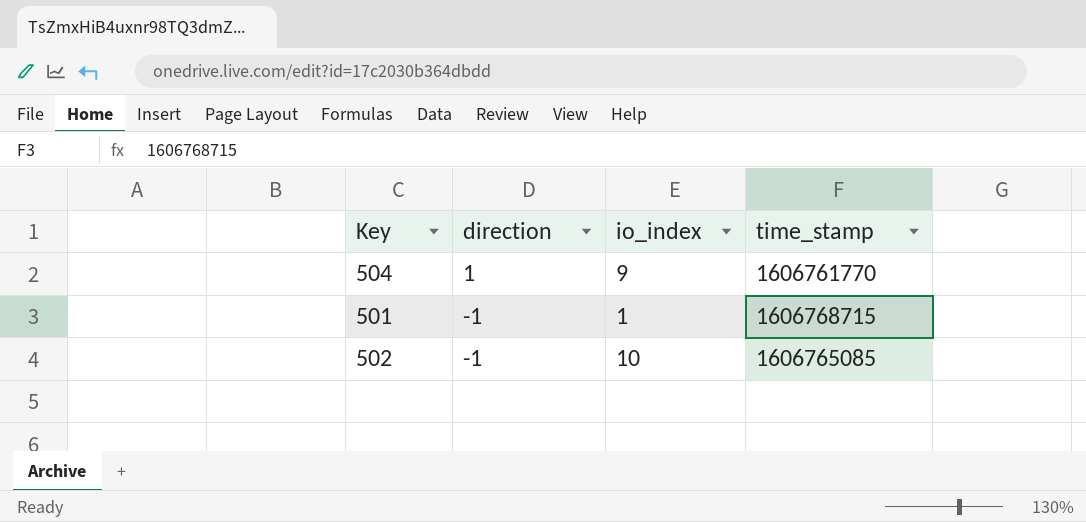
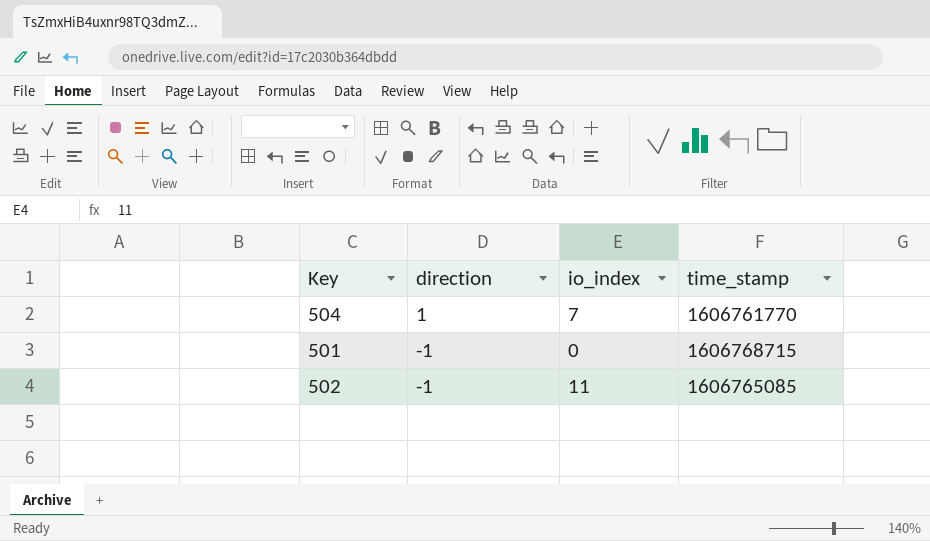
504 | io_index: 9 -> 7
501 | io_index: 1 -> 0
502 | io_index: 10 -> 11

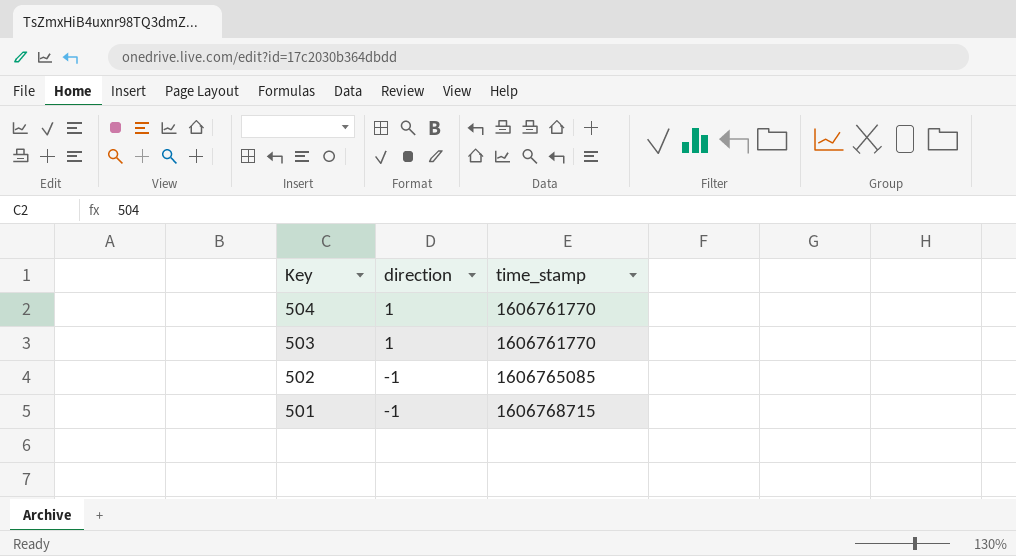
row order: direction descending -> Key descending
column io_index | position: 3 -> none
row 503: none -> 1 | 1606761770

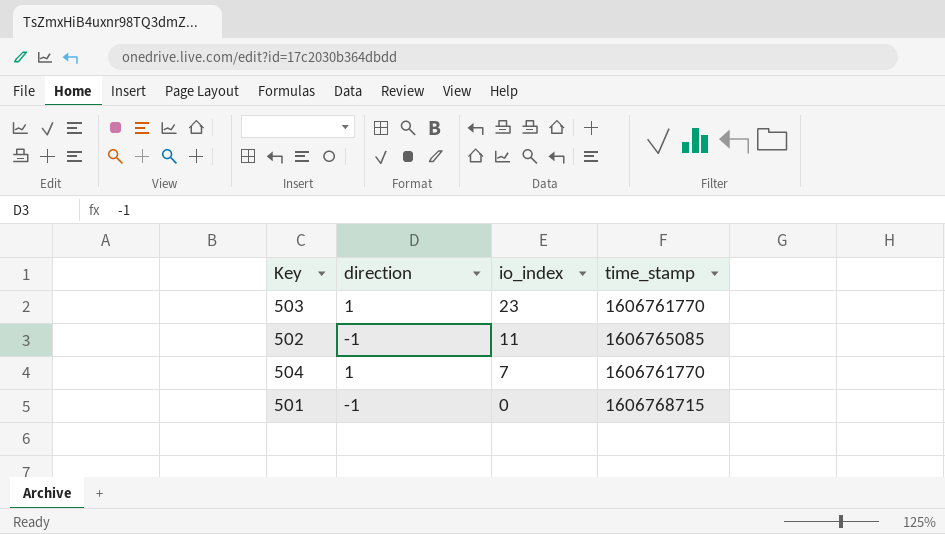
row order: Key descending -> io_index descending
column io_index | position: none -> 3

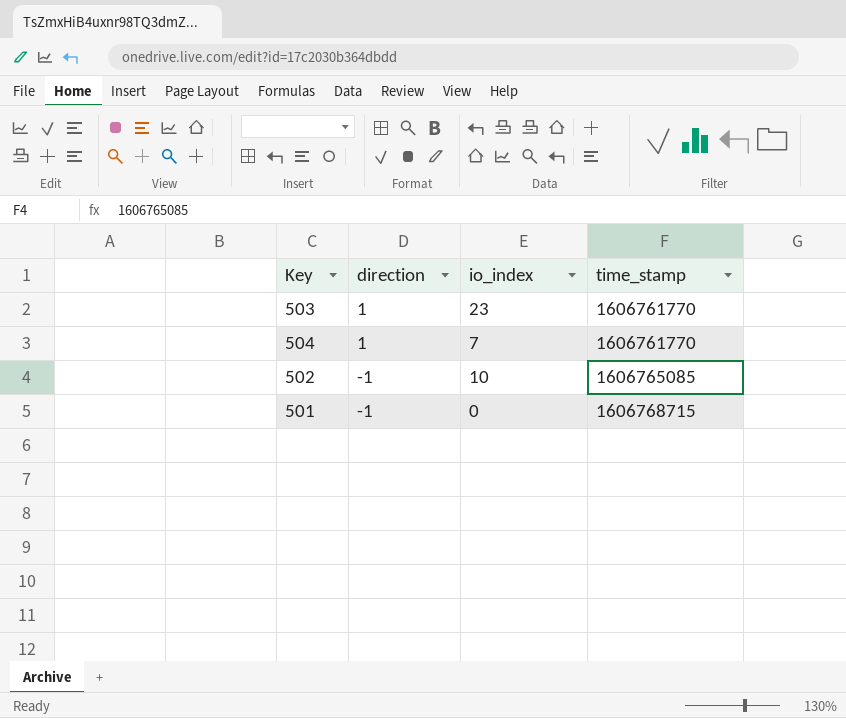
row order: io_index descending -> direction descending
502 | io_index: 11 -> 10

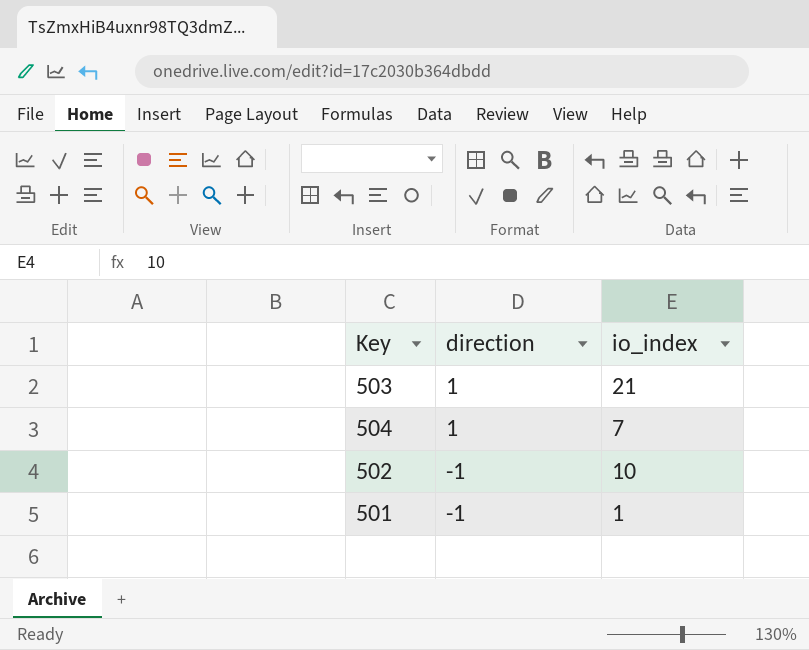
column time_stamp | position: 4 -> none
503 | io_index: 23 -> 21
501 | io_index: 0 -> 1

